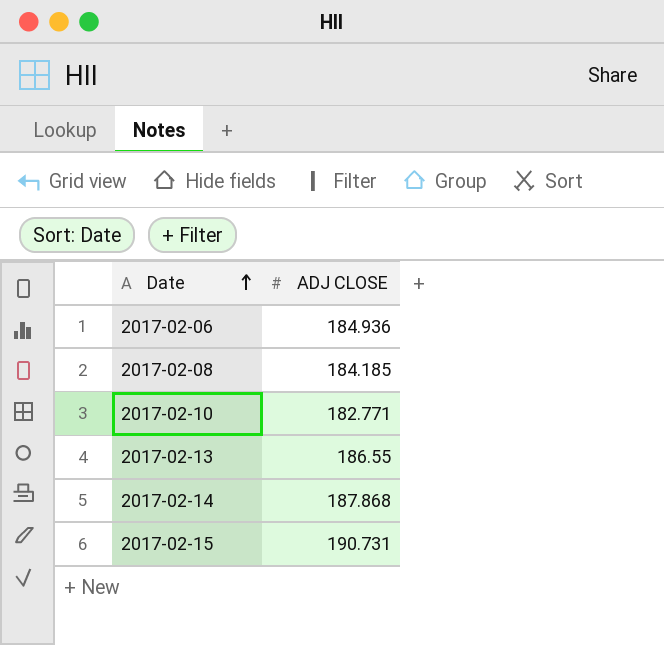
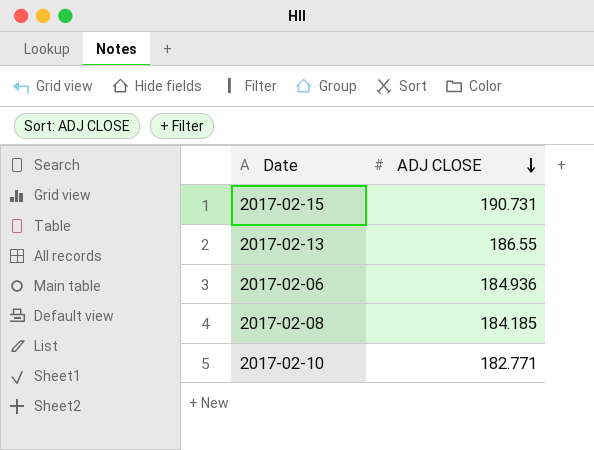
row order: Date ascending -> ADJ CLOSE descending
row 2017-02-14: 187.868 -> none

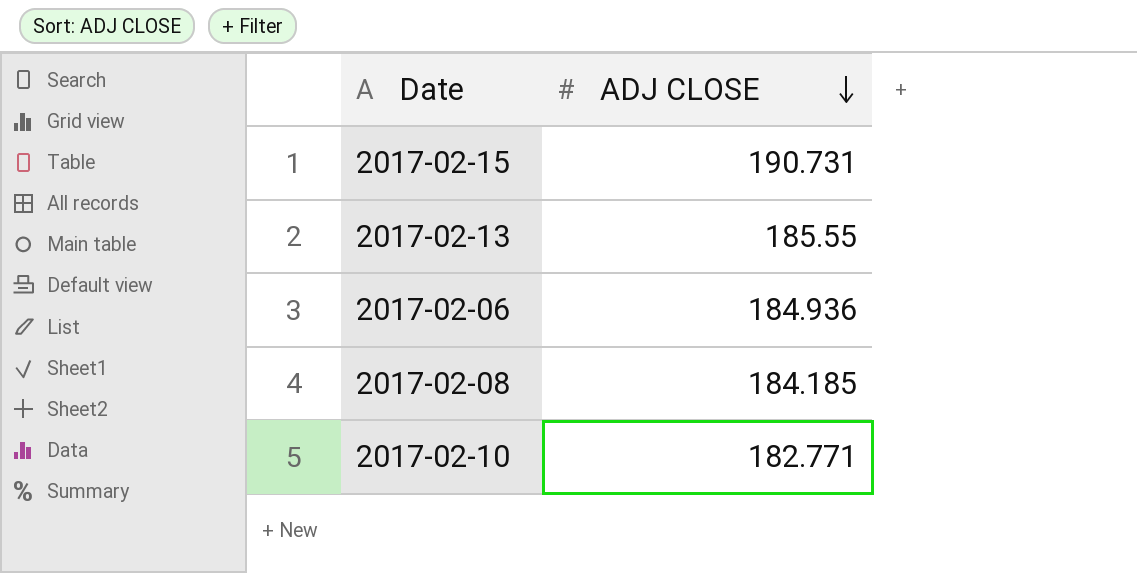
2017-02-13 | ADJ CLOSE: 186.55 -> 185.55

